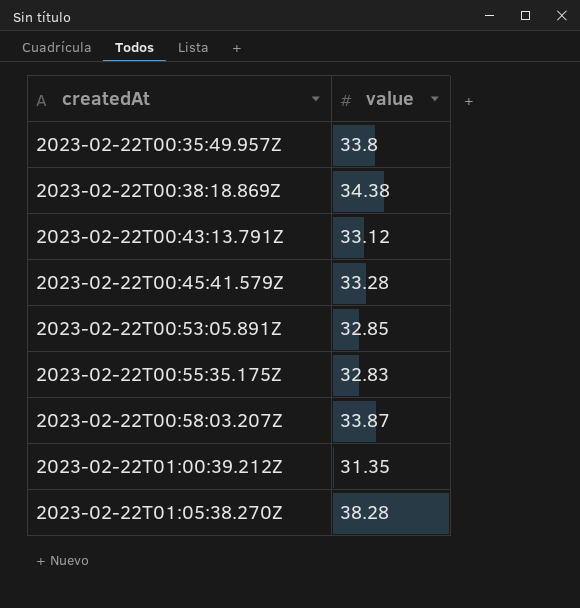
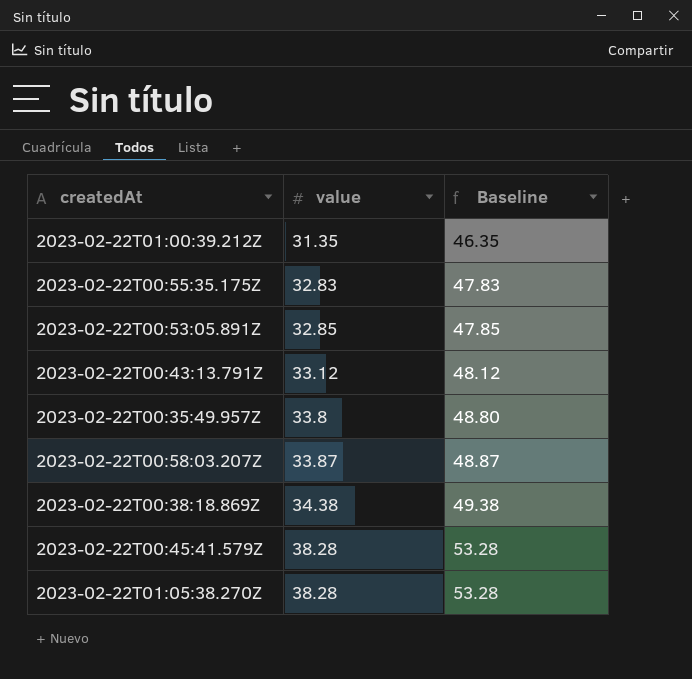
row order: createdAt ascending -> value ascending
column Baseline | formula: none -> [value] + 15
2023-02-22T00:45:41.579Z | value: 33.28 -> 38.28

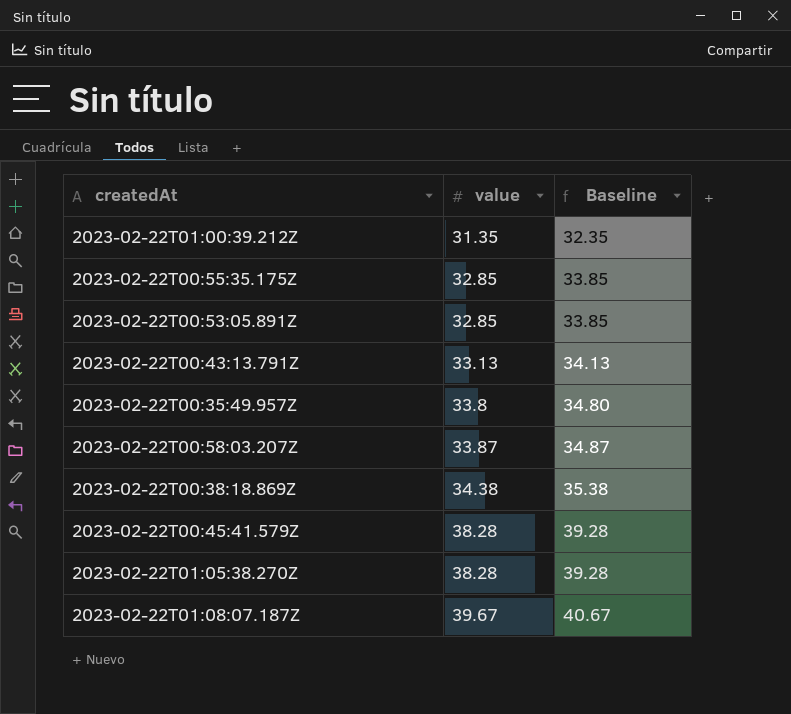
column Baseline | formula: [value] + 15 -> [value] + 1
2023-02-22T00:55:35.175Z | value: 32.83 -> 32.85
2023-02-22T00:43:13.791Z | value: 33.12 -> 33.13
row 2023-02-22T01:08:07.187Z: none -> 39.67 | 40.67

